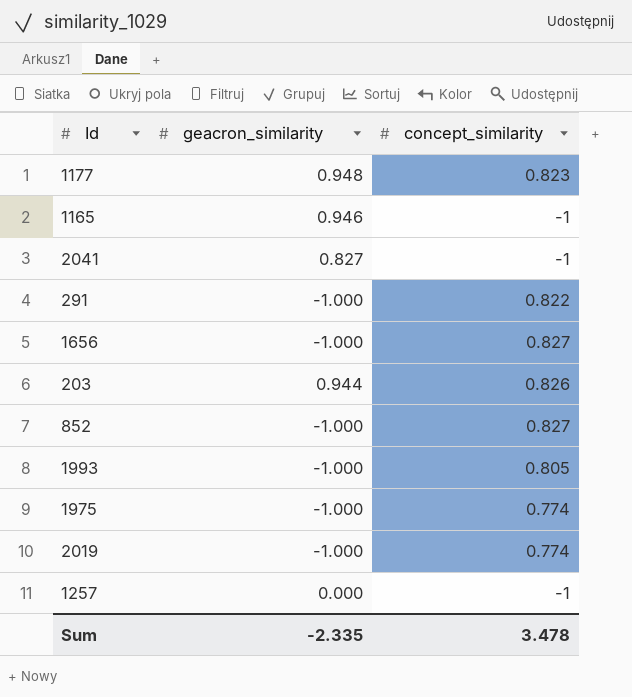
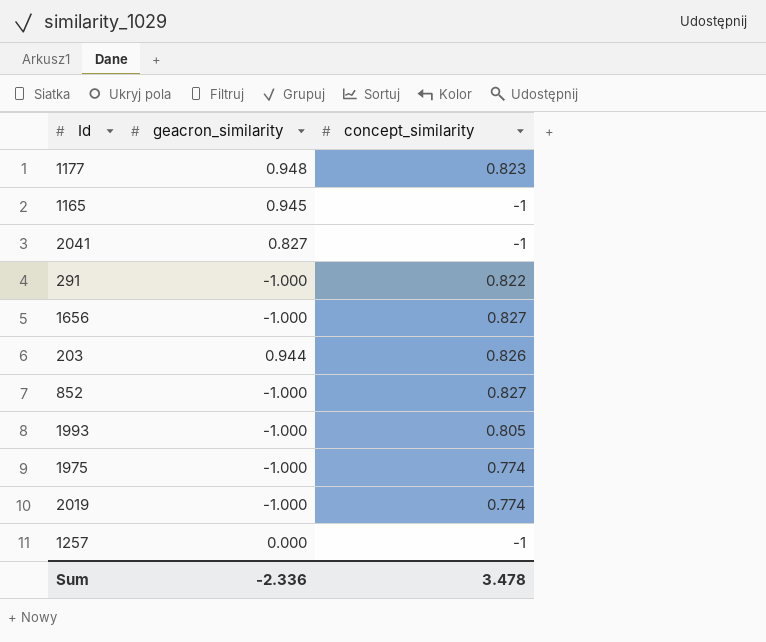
1165 | geacron_similarity: 0.946 -> 0.945
Sum | geacron_similarity: -2.335 -> -2.336

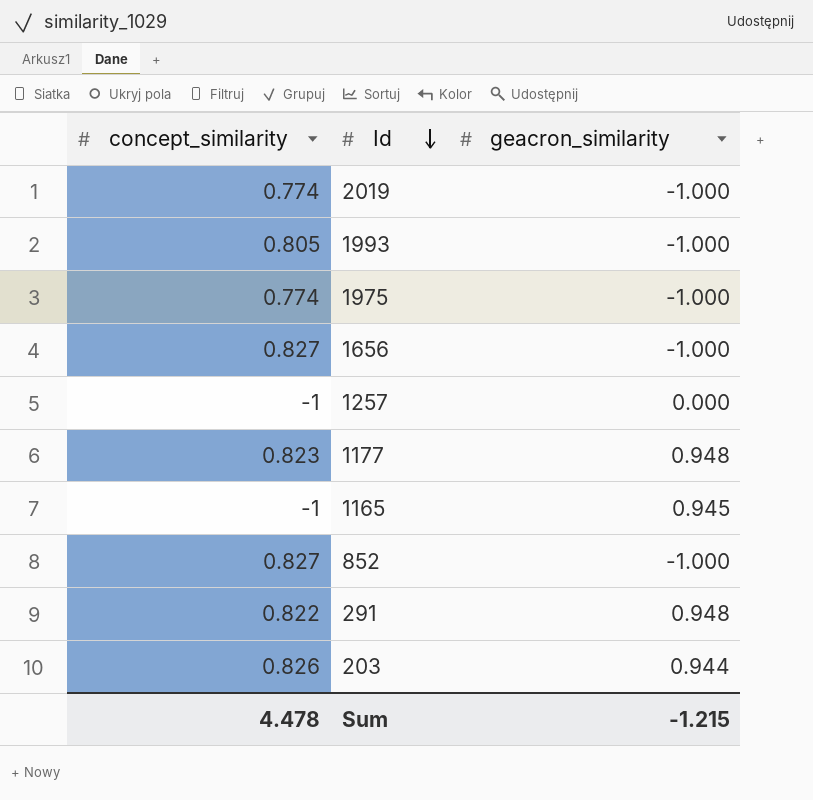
row order: none -> Id descending
column concept_similarity | position: 3 -> 1
row 2041: 0.827 | -1 -> none
291 | geacron_similarity: -1.000 -> 0.948
Sum | concept_similarity: 3.478 -> 4.478
Sum | geacron_similarity: -2.336 -> -1.215

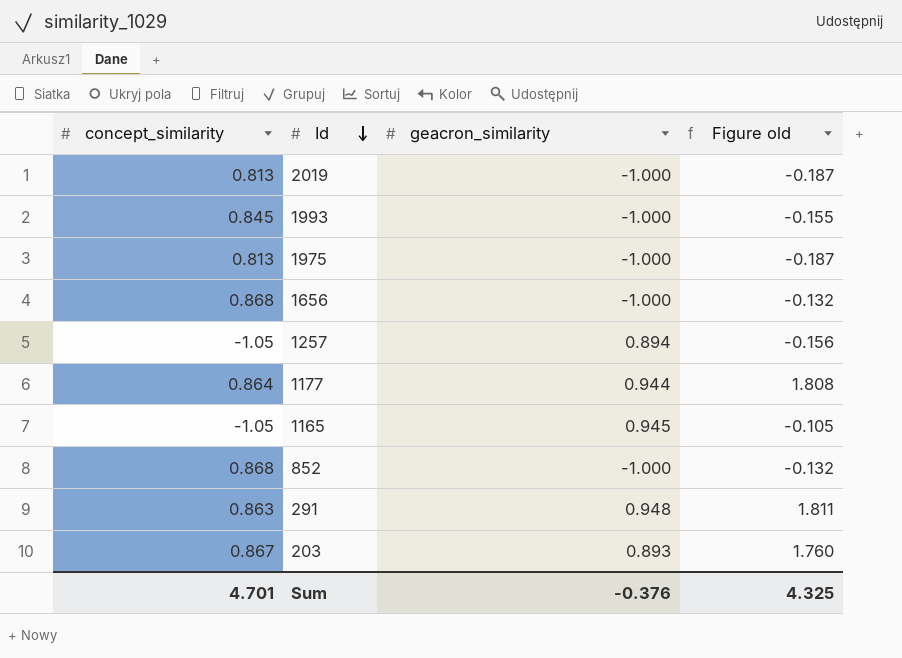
column Figure old | formula: none -> [concept_similarity] + [geacron_similarity]
2019 | concept_similarity: 0.774 -> 0.813
1993 | concept_similarity: 0.805 -> 0.845
1975 | concept_similarity: 0.774 -> 0.813
1656 | concept_similarity: 0.827 -> 0.868
1257 | concept_similarity: -1 -> -1.05
1257 | geacron_similarity: 0.000 -> 0.894
1177 | concept_similarity: 0.823 -> 0.864
1177 | geacron_similarity: 0.948 -> 0.944
1165 | concept_similarity: -1 -> -1.05
852 | concept_similarity: 0.827 -> 0.868
291 | concept_similarity: 0.822 -> 0.863
203 | concept_similarity: 0.826 -> 0.867
203 | geacron_similarity: 0.944 -> 0.893
Sum | concept_similarity: 4.478 -> 4.701
Sum | geacron_similarity: -1.215 -> -0.376

